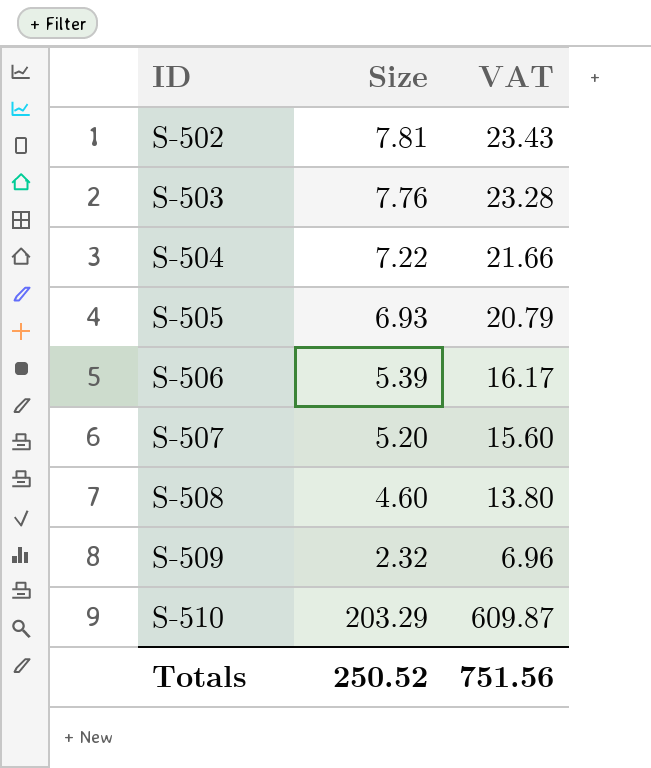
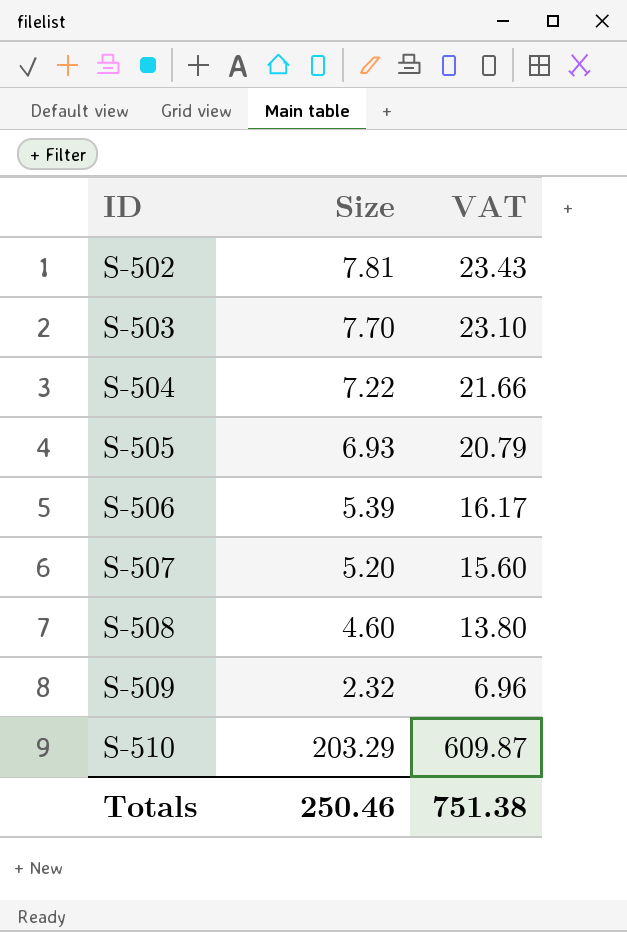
S-503 | Size: 7.76 -> 7.70
S-503 | VAT: 23.28 -> 23.10
Totals | Size: 250.52 -> 250.46
Totals | VAT: 751.56 -> 751.38

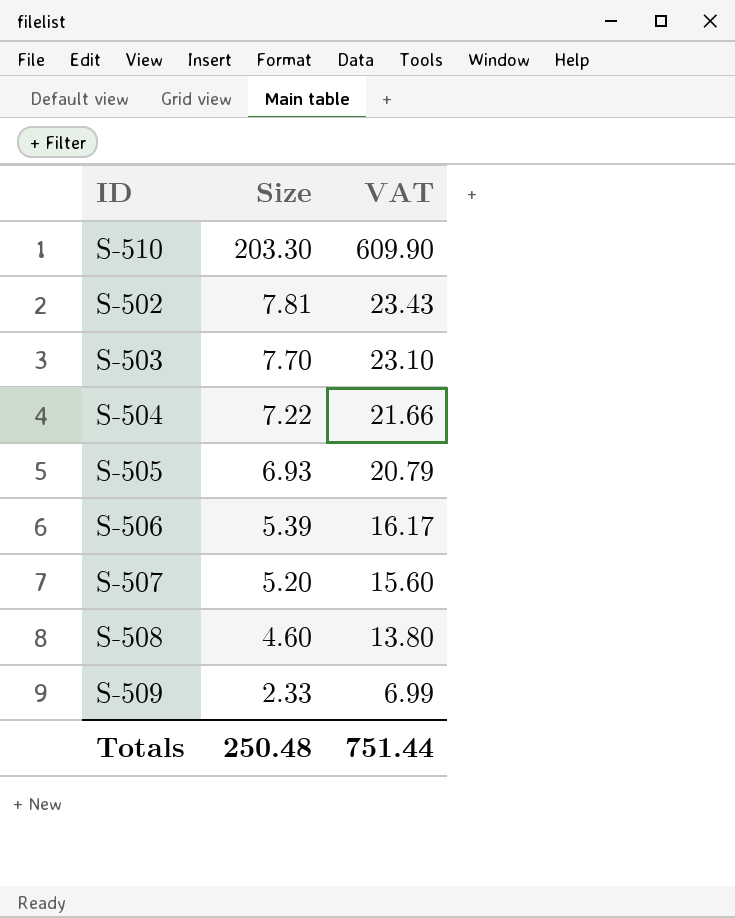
row order: ID ascending -> Size descending
S-510 | Size: 203.29 -> 203.30
S-510 | VAT: 609.87 -> 609.90
S-509 | Size: 2.32 -> 2.33
S-509 | VAT: 6.96 -> 6.99
Totals | Size: 250.46 -> 250.48
Totals | VAT: 751.38 -> 751.44

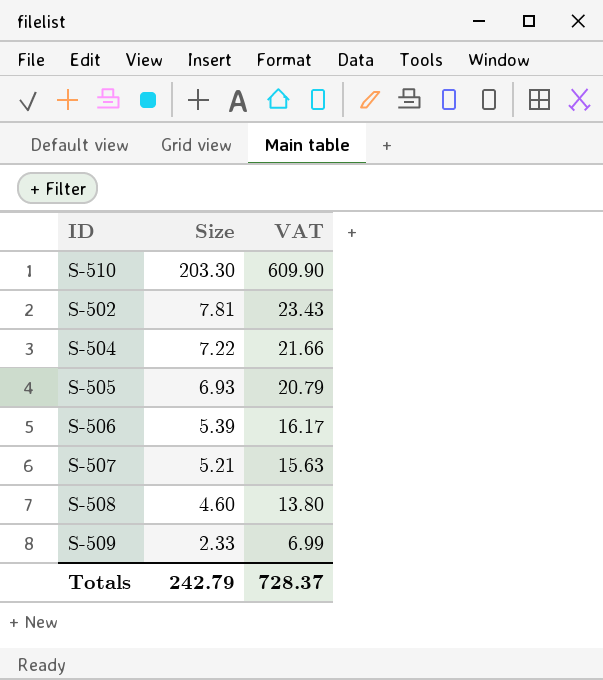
row S-503: 7.70 | 23.10 -> none
S-507 | Size: 5.20 -> 5.21
S-507 | VAT: 15.60 -> 15.63
Totals | Size: 250.48 -> 242.79
Totals | VAT: 751.44 -> 728.37

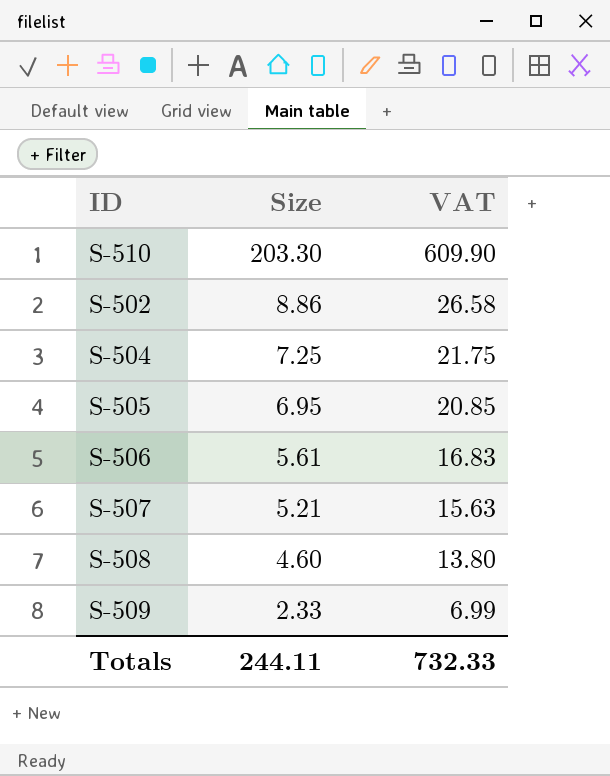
S-502 | Size: 7.81 -> 8.86
S-502 | VAT: 23.43 -> 26.58
S-504 | Size: 7.22 -> 7.25
S-504 | VAT: 21.66 -> 21.75
S-505 | Size: 6.93 -> 6.95
S-505 | VAT: 20.79 -> 20.85
S-506 | Size: 5.39 -> 5.61
S-506 | VAT: 16.17 -> 16.83
Totals | Size: 242.79 -> 244.11
Totals | VAT: 728.37 -> 732.33

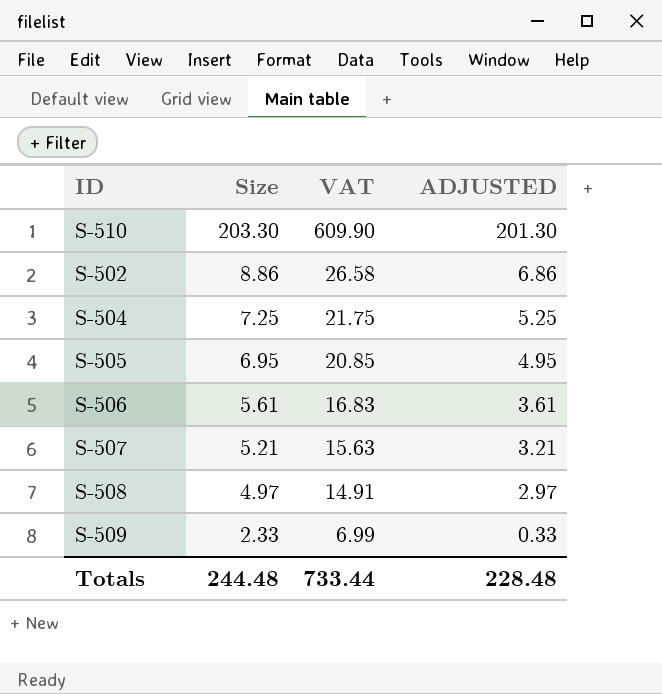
column ADJUSTED | formula: none -> [Size] - 2
S-508 | Size: 4.60 -> 4.97
S-508 | VAT: 13.80 -> 14.91
Totals | Size: 244.11 -> 244.48
Totals | VAT: 732.33 -> 733.44

